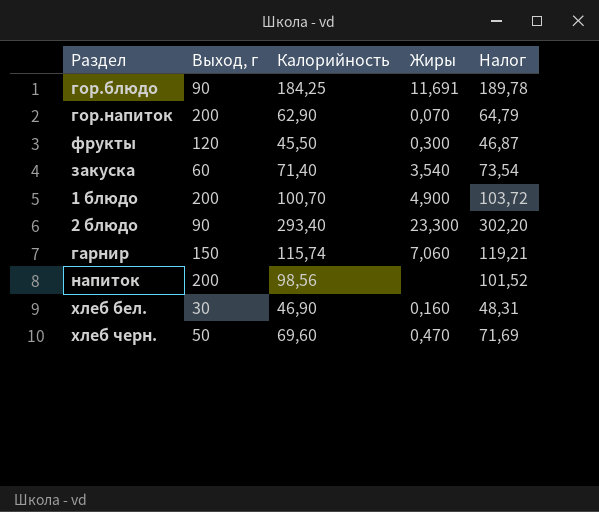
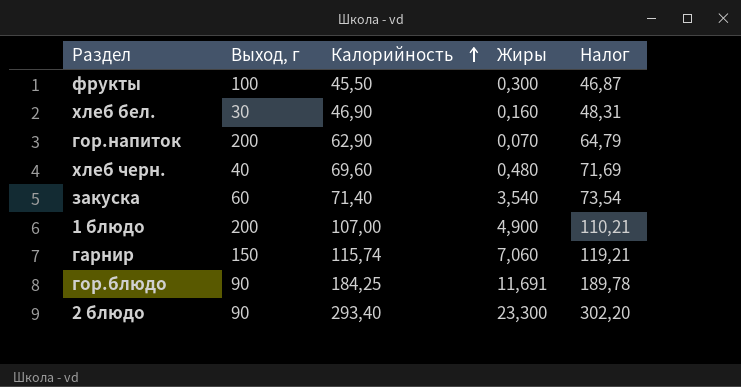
row order: none -> Калорийность ascending
row напиток: 200 | 98,56 | none | 101,52 -> none
фрукты | Выход, г: 120 -> 100
хлеб черн. | Выход, г: 50 -> 40
хлеб черн. | Жиры: 0,470 -> 0,480
1 блюдо | Калорийность: 100,70 -> 107,00
1 блюдо | Налог: 103,72 -> 110,21

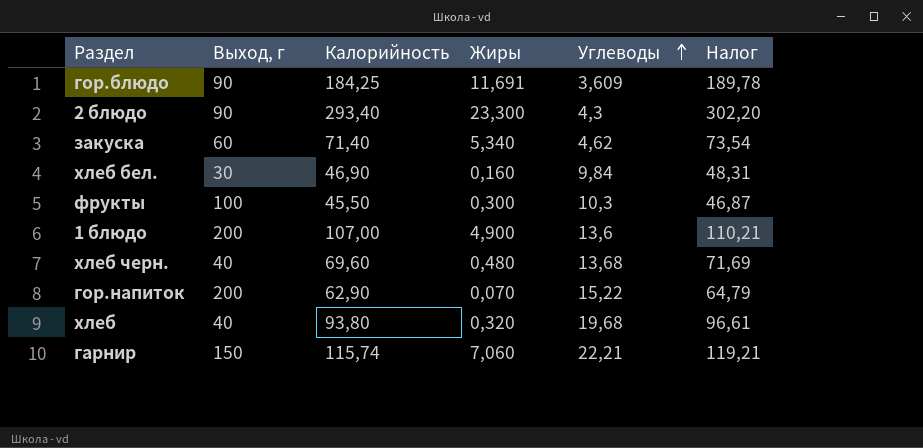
row order: Калорийность ascending -> Углеводы ascending
column Углеводы | position: none -> 5
закуска | Жиры: 3,540 -> 5,340
row хлеб: none -> 40 | 93,80 | 0,320 | 19,68 | 96,61

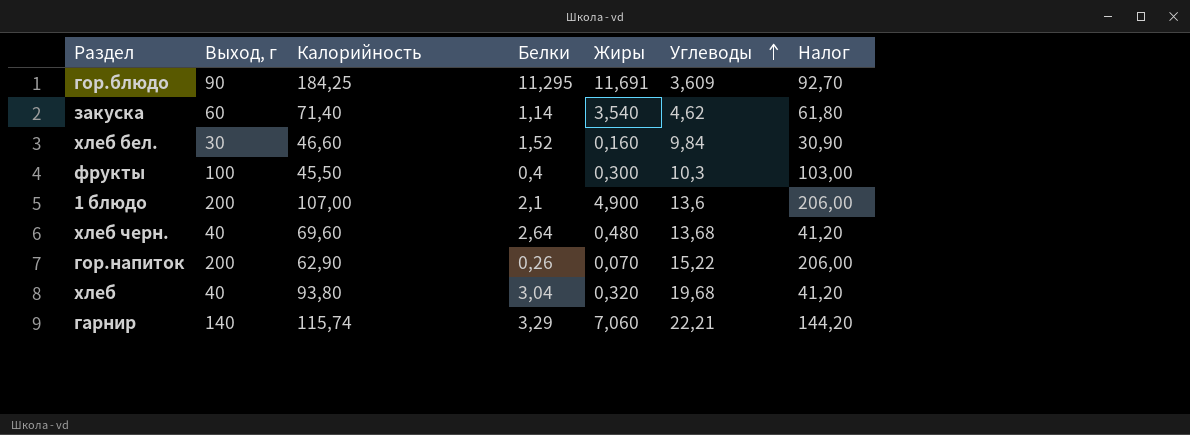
column Белки | position: none -> 4
column Налог | formula: [Калорийность] * 1,03 -> [Выход, г] * 1,03
row 2 блюдо: 90 | 293,40 | 23,300 | 4,3 | 302,20 -> none
закуска | Жиры: 5,340 -> 3,540
хлеб бел. | Калорийность: 46,90 -> 46,60
гарнир | Выход, г: 150 -> 140

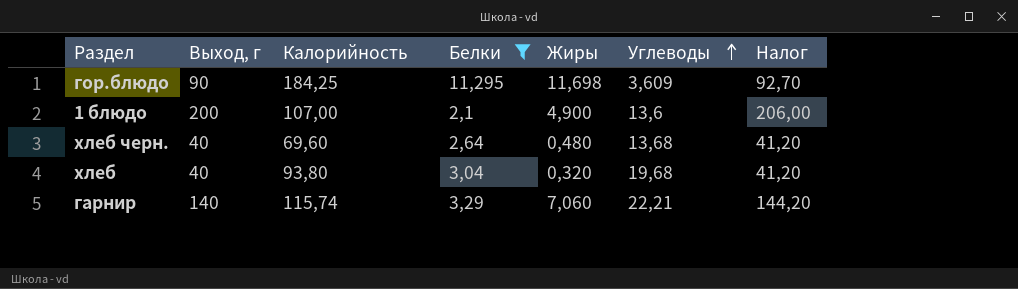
filter: none -> Белки >= 2,1
гор.блюдо | Жиры: 11,691 -> 11,698

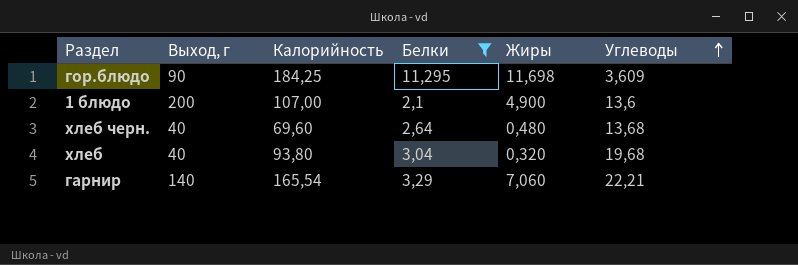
column Налог | formula: [Выход, г] * 1,03 -> none
гарнир | Калорийность: 115,74 -> 165,54

